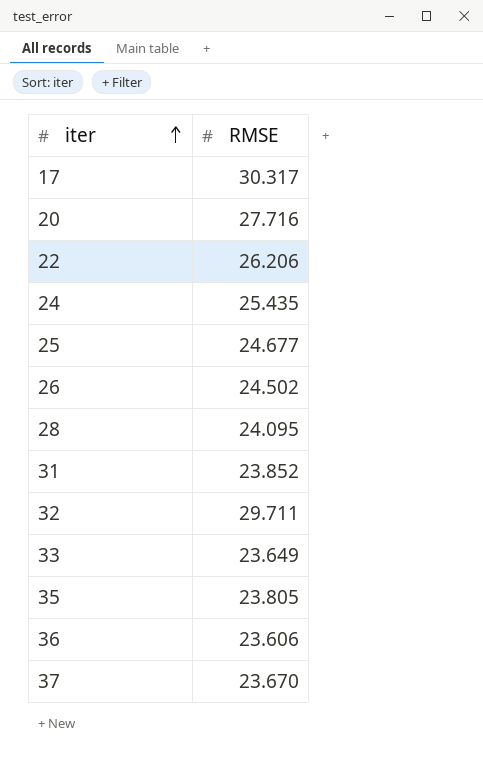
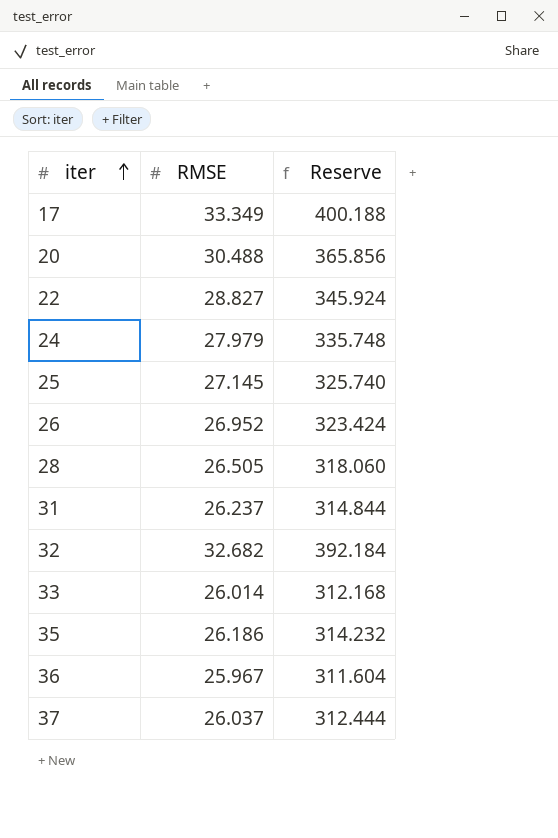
column Reserve | formula: none -> [RMSE] * 12
17 | RMSE: 30.317 -> 33.349
20 | RMSE: 27.716 -> 30.488
22 | RMSE: 26.206 -> 28.827
24 | RMSE: 25.435 -> 27.979
25 | RMSE: 24.677 -> 27.145
26 | RMSE: 24.502 -> 26.952
28 | RMSE: 24.095 -> 26.505
31 | RMSE: 23.852 -> 26.237
32 | RMSE: 29.711 -> 32.682
33 | RMSE: 23.649 -> 26.014
35 | RMSE: 23.805 -> 26.186
36 | RMSE: 23.606 -> 25.967
37 | RMSE: 23.670 -> 26.037

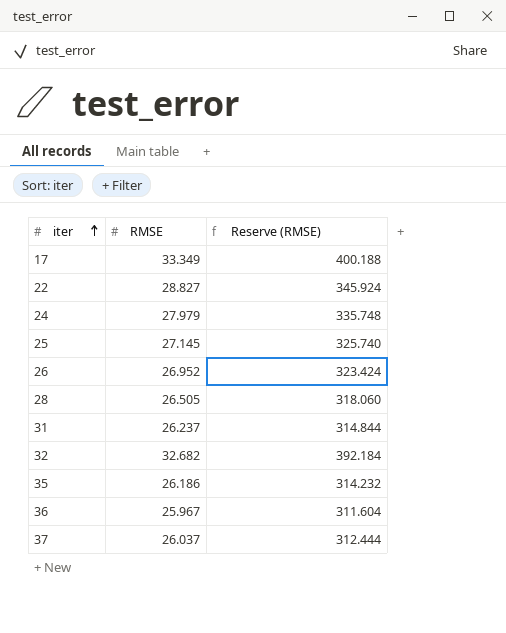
column name: Reserve -> Reserve (RMSE)
row 20: 30.488 | 365.856 -> none
row 33: 26.014 | 312.168 -> none

